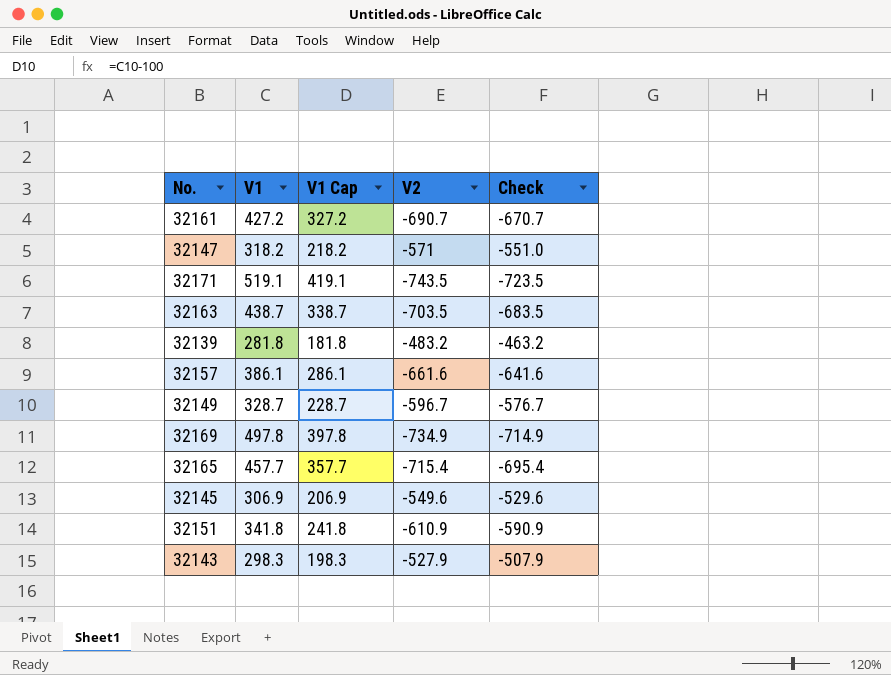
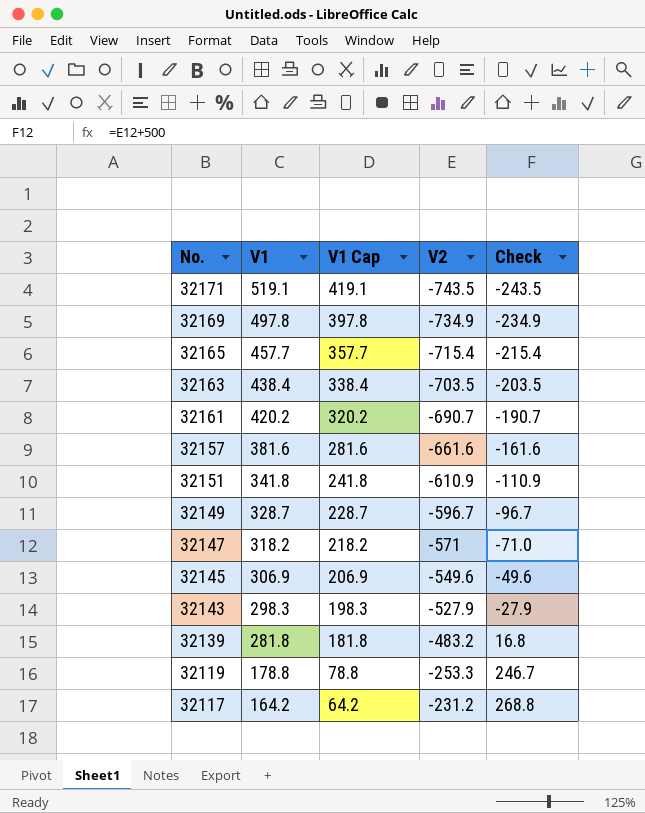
row order: none -> No. descending
column Check | formula: [V2] + 20 -> [V2] + 500
32163 | V1: 438.7 -> 438.4
32163 | V1 Cap: 338.7 -> 338.4
32161 | V1: 427.2 -> 420.2
32161 | V1 Cap: 327.2 -> 320.2
32157 | V1: 386.1 -> 381.6
32157 | V1 Cap: 286.1 -> 281.6
row 32119: none -> 178.8 | 78.8 | -253.3 | 246.7
row 32117: none -> 164.2 | 64.2 | -231.2 | 268.8

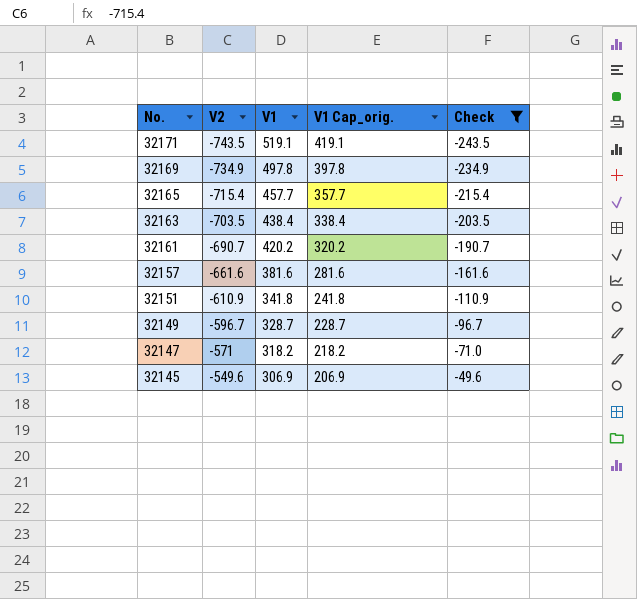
filter: none -> Check <= -49.6
column V2 | position: 4 -> 2
column name: V1 Cap -> V1 Cap_orig.

